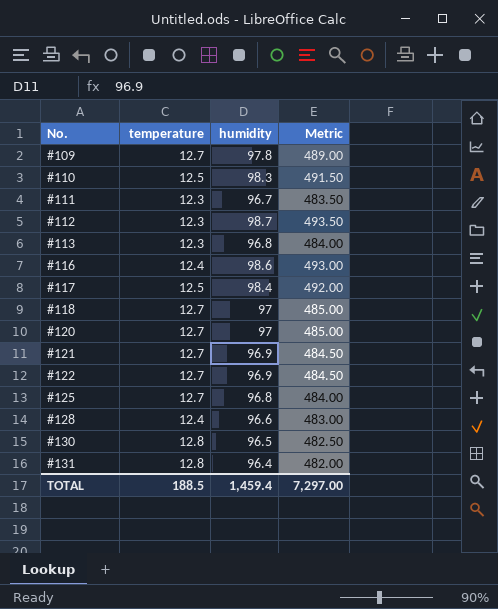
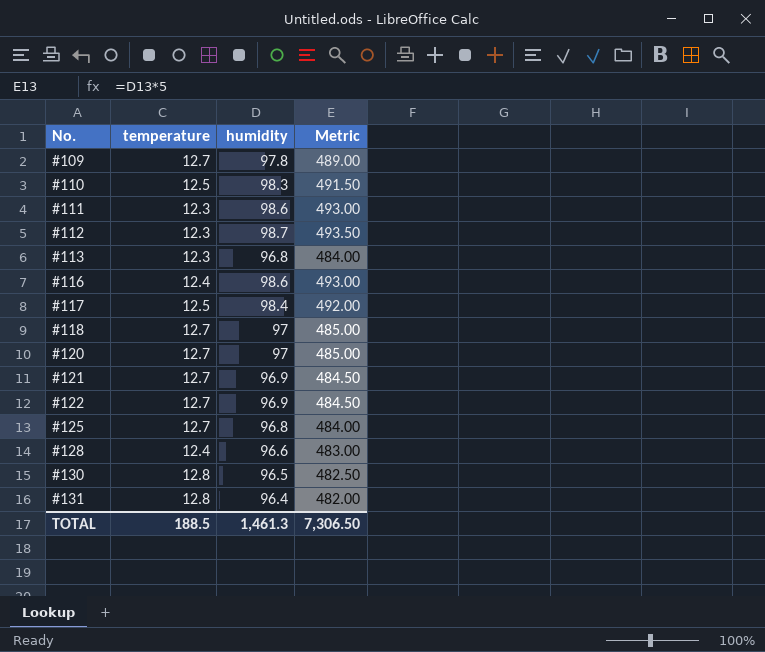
#111 | humidity: 96.7 -> 98.6
#111 | Metric: 483.50 -> 493.00
TOTAL | humidity: 1,459.4 -> 1,461.3
TOTAL | Metric: 7,297.00 -> 7,306.50

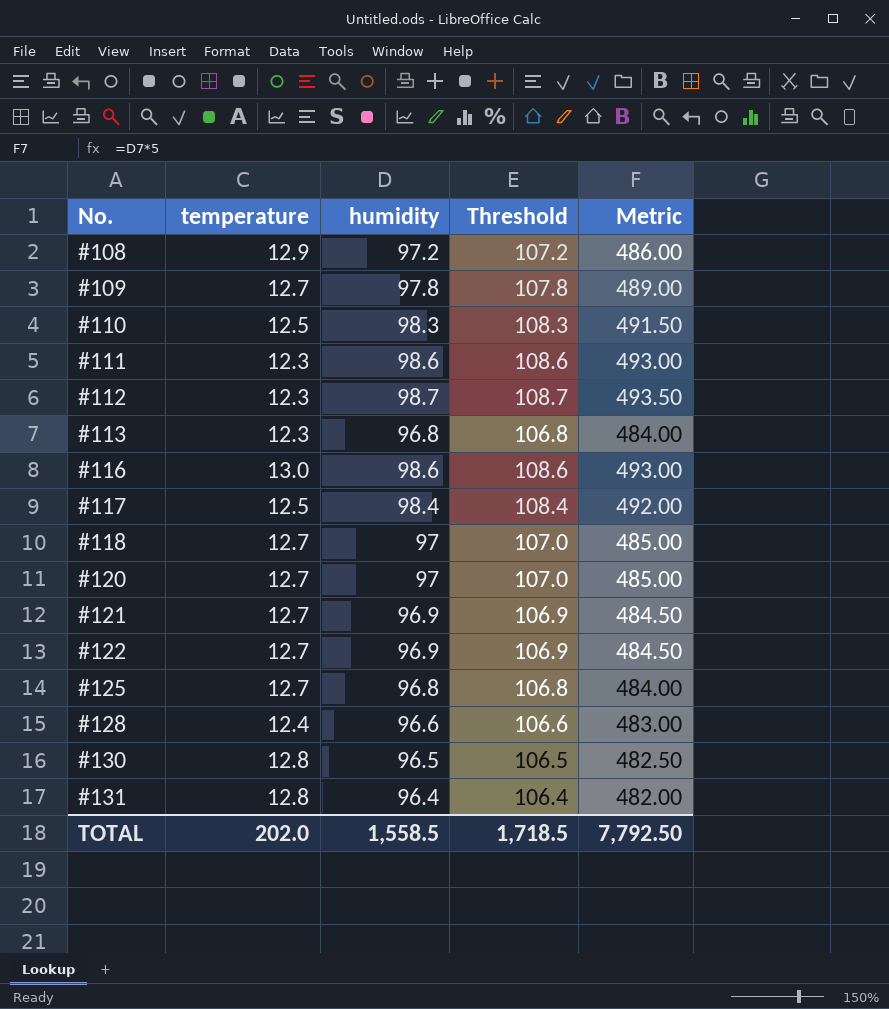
column Threshold | formula: none -> [humidity] + 10
row #108: none -> 12.9 | 97.2 | 107.2 | 486.00
#116 | temperature: 12.4 -> 13.0
TOTAL | temperature: 188.5 -> 202.0
TOTAL | humidity: 1,461.3 -> 1,558.5
TOTAL | Metric: 7,306.50 -> 7,792.50

